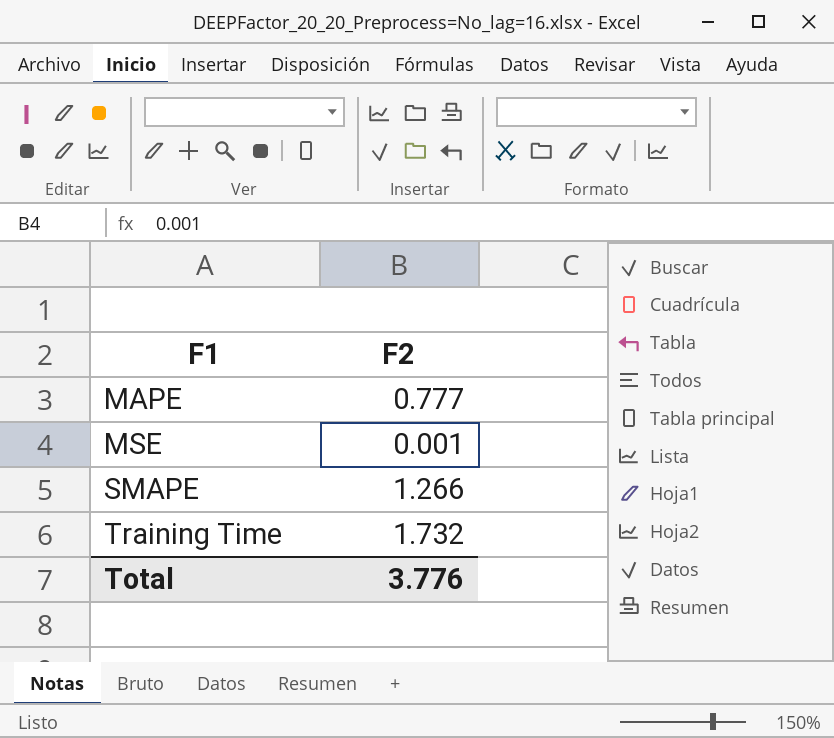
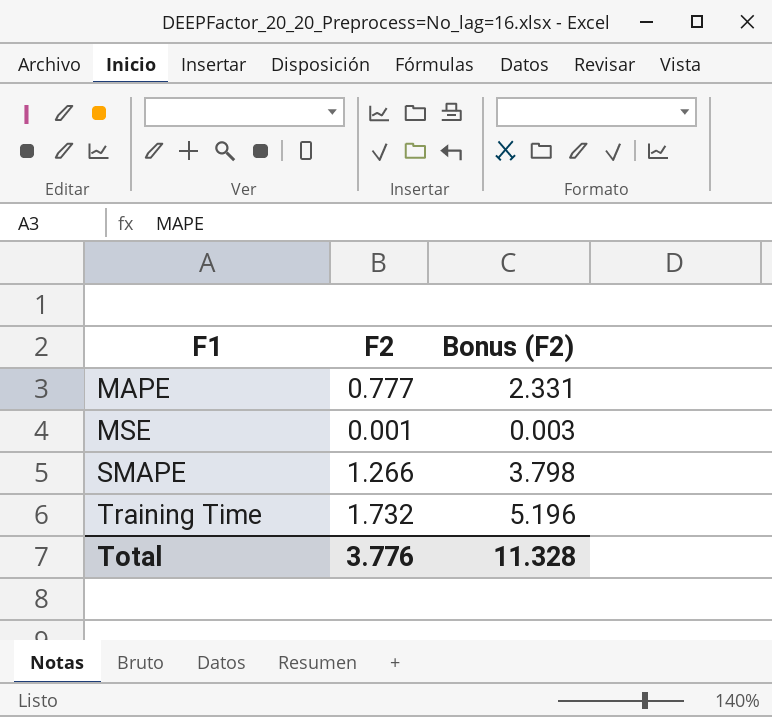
column Bonus (F2) | formula: none -> [F2] * 3

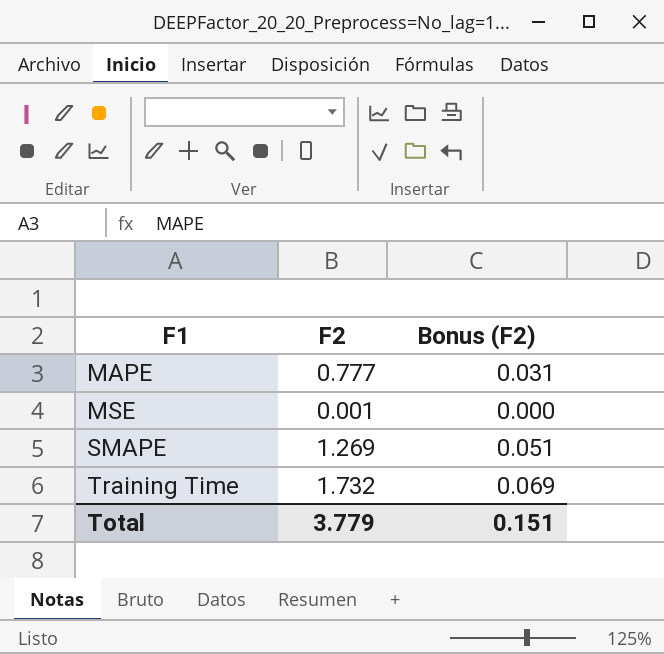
column Bonus (F2) | formula: [F2] * 3 -> [F2] * 0.04
SMAPE | F2: 1.266 -> 1.269
Total | F2: 3.776 -> 3.779
Total | Bonus (F2): 11.328 -> 0.151

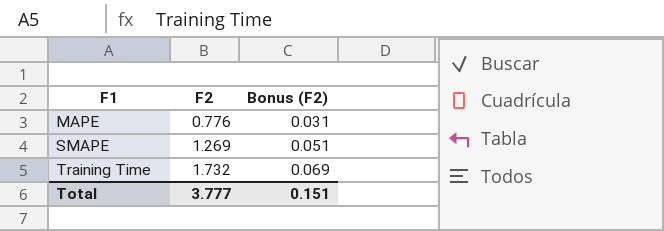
row MSE: 0.001 | 0.000 -> none
MAPE | F2: 0.777 -> 0.776
Total | F2: 3.779 -> 3.777

